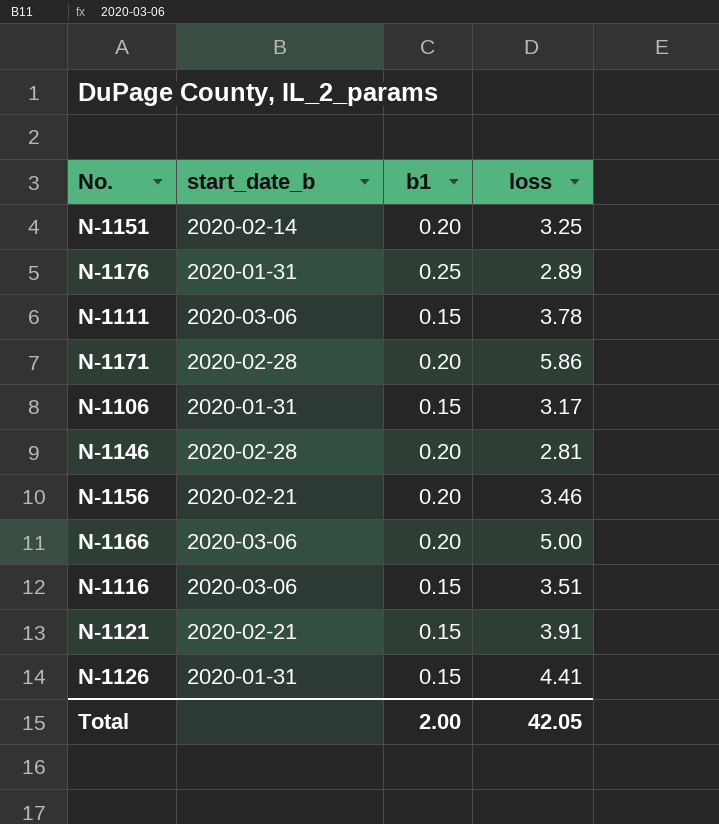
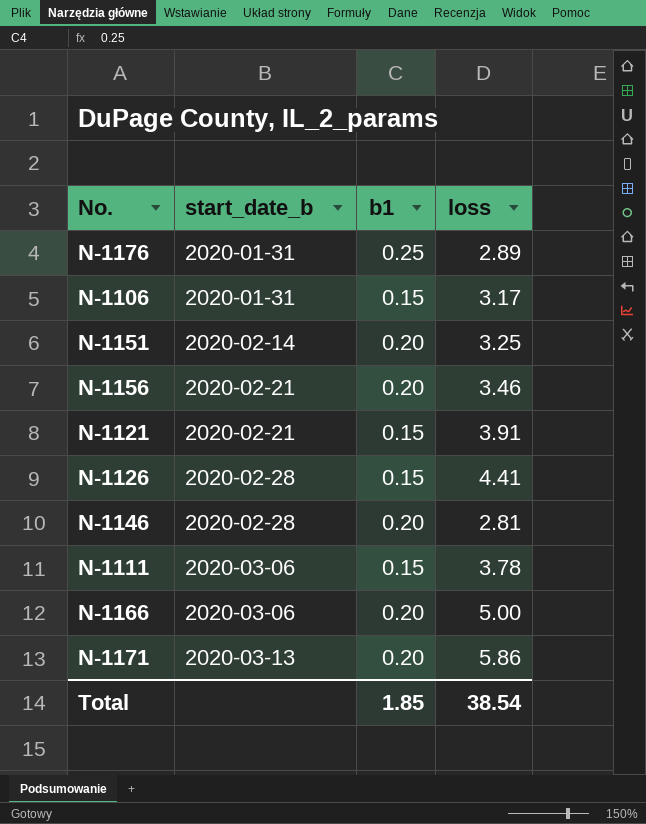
row order: none -> start_date_b ascending
row N-1116: 2020-03-06 | 0.15 | 3.51 -> none
N-1126 | start_date_b: 2020-01-31 -> 2020-02-28
N-1171 | start_date_b: 2020-02-28 -> 2020-03-13
Total | b1: 2.00 -> 1.85
Total | loss: 42.05 -> 38.54

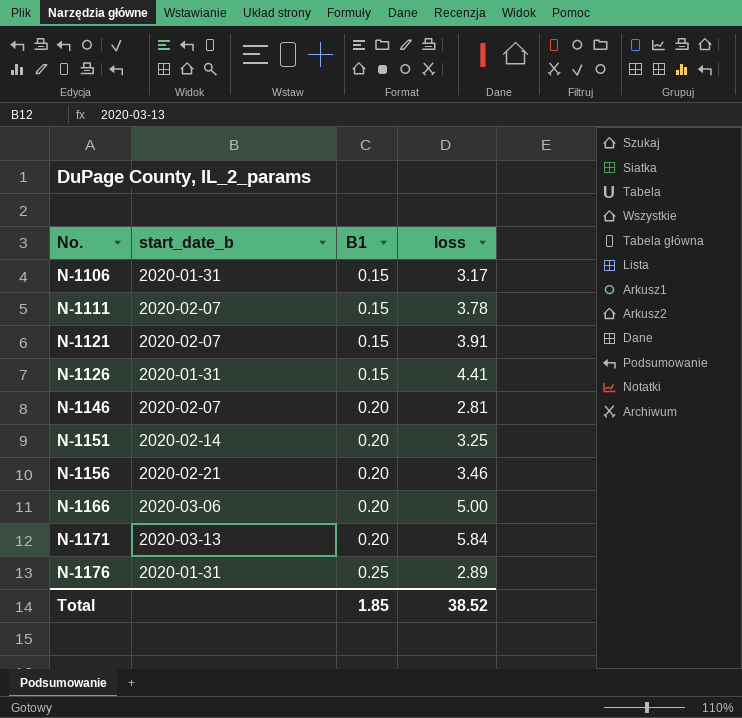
row order: start_date_b ascending -> No. ascending
column name: b1 -> B1
N-1111 | start_date_b: 2020-03-06 -> 2020-02-07
N-1121 | start_date_b: 2020-02-21 -> 2020-02-07
N-1126 | start_date_b: 2020-02-28 -> 2020-01-31
N-1146 | start_date_b: 2020-02-28 -> 2020-02-07
N-1171 | loss: 5.86 -> 5.84
Total | loss: 38.54 -> 38.52

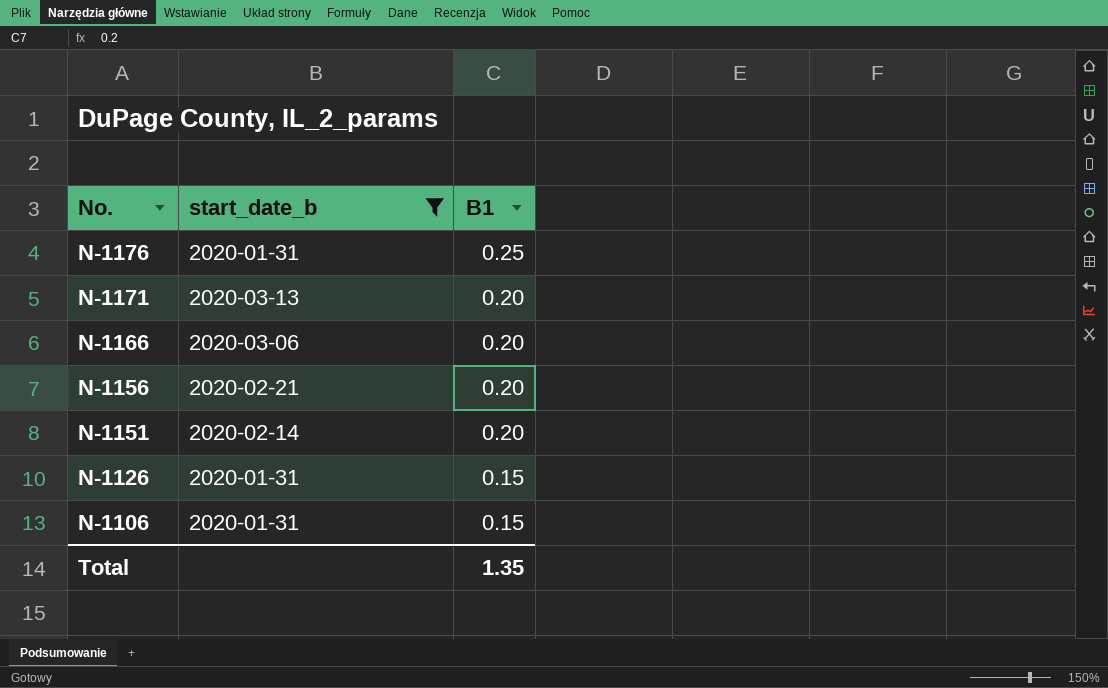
filter: none -> start_date_b != 2020-02-07
row order: No. ascending -> No. descending
column loss | position: 4 -> none
Total | B1: 1.85 -> 1.35

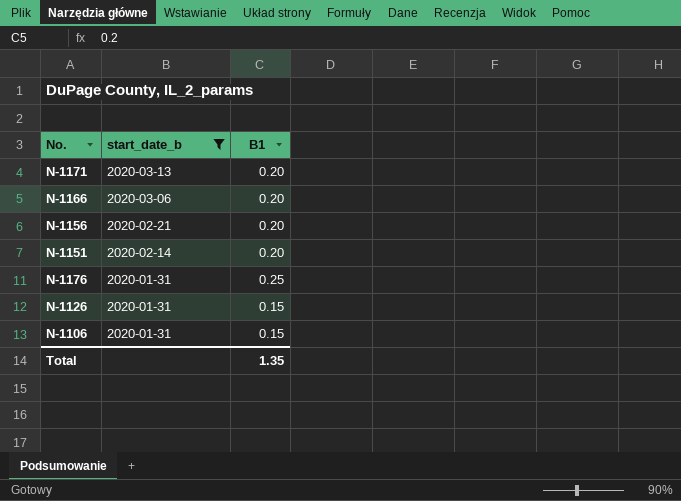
row order: No. descending -> start_date_b descending

